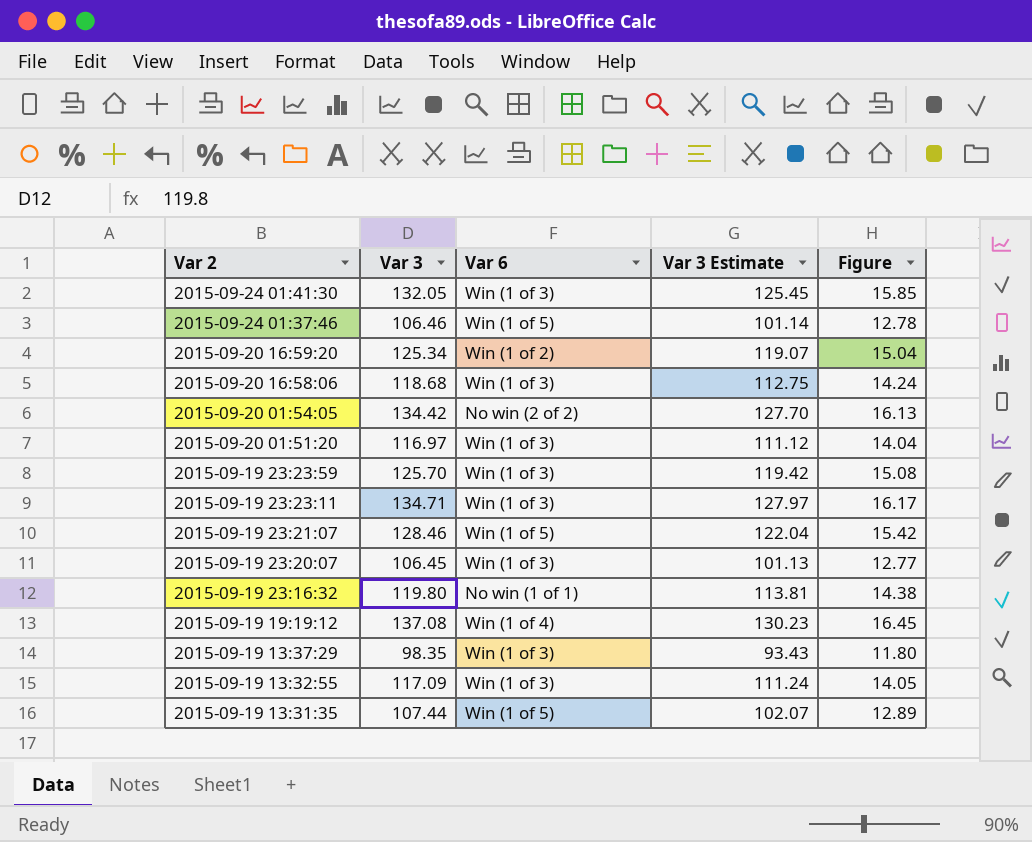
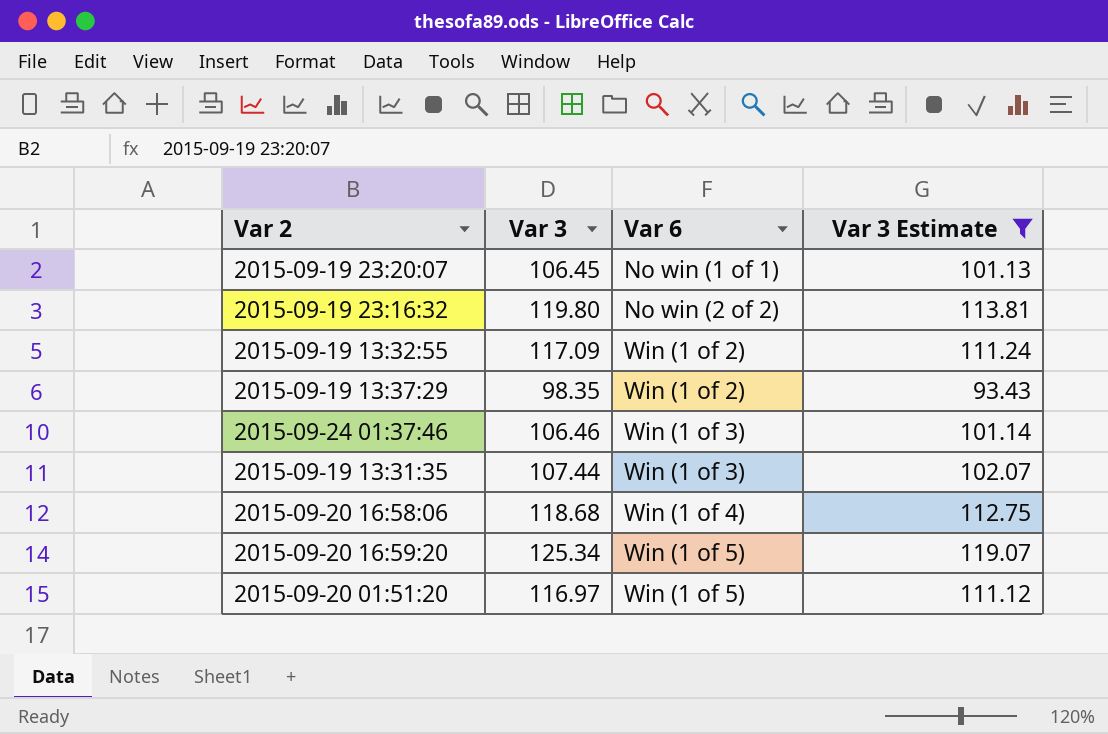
filter: none -> Var 3 Estimate <= 119.07
row order: Var 2 descending -> Var 6 ascending
column Figure | formula: [Var 3] * 0.12 -> none
2015-09-19 23:20:07 | Var 6: Win (1 of 3) -> No win (1 of 1)
2015-09-19 23:16:32 | Var 6: No win (1 of 1) -> No win (2 of 2)
2015-09-19 13:32:55 | Var 6: Win (1 of 3) -> Win (1 of 2)
2015-09-19 13:37:29 | Var 6: Win (1 of 3) -> Win (1 of 2)
2015-09-24 01:37:46 | Var 6: Win (1 of 5) -> Win (1 of 3)
2015-09-19 13:31:35 | Var 6: Win (1 of 5) -> Win (1 of 3)
2015-09-20 16:58:06 | Var 6: Win (1 of 3) -> Win (1 of 4)
2015-09-20 16:59:20 | Var 6: Win (1 of 2) -> Win (1 of 5)
2015-09-20 01:51:20 | Var 6: Win (1 of 3) -> Win (1 of 5)

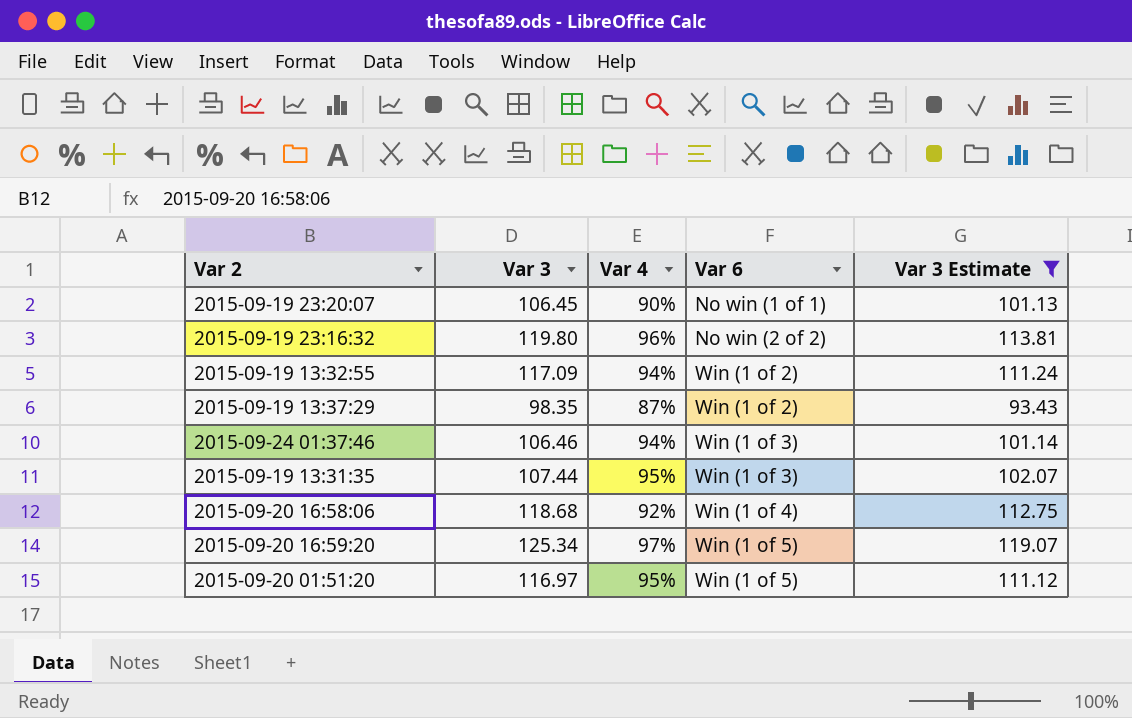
column Var 4 | position: none -> 3

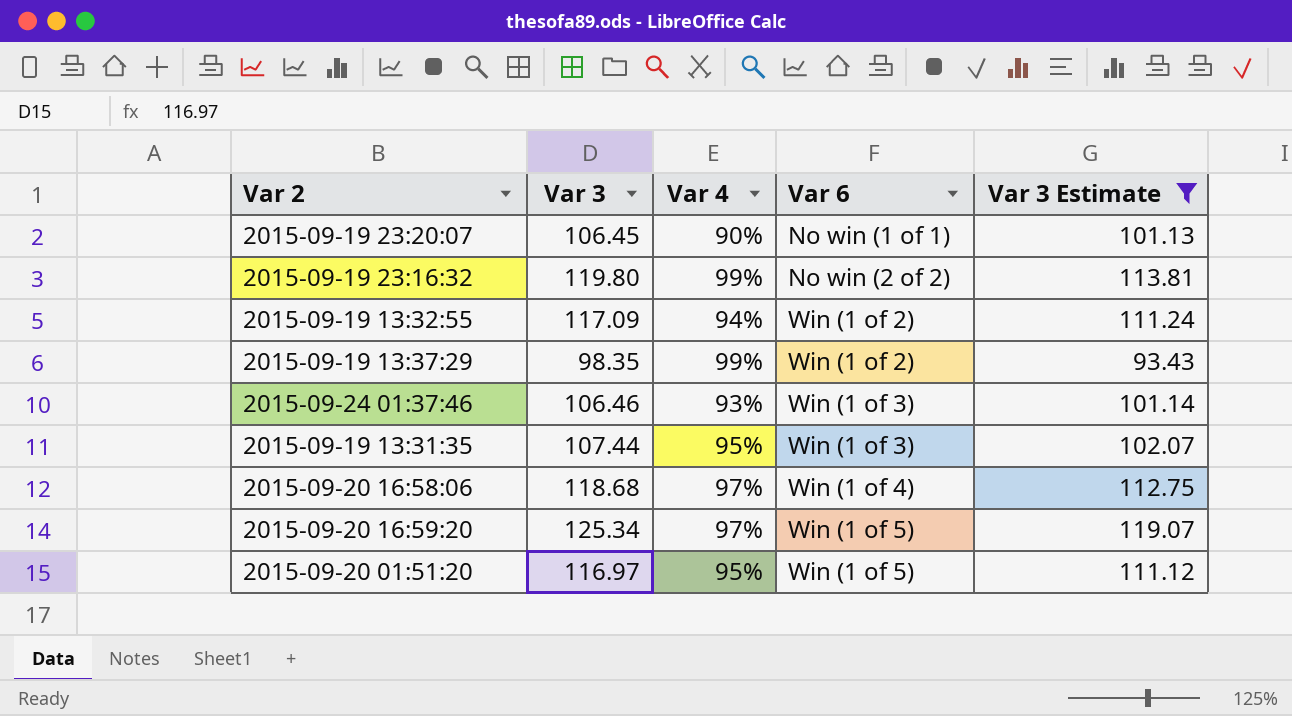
2015-09-19 23:16:32 | Var 4: 96% -> 99%
2015-09-19 13:37:29 | Var 4: 87% -> 99%
2015-09-24 01:37:46 | Var 4: 94% -> 93%
2015-09-20 16:58:06 | Var 4: 92% -> 97%

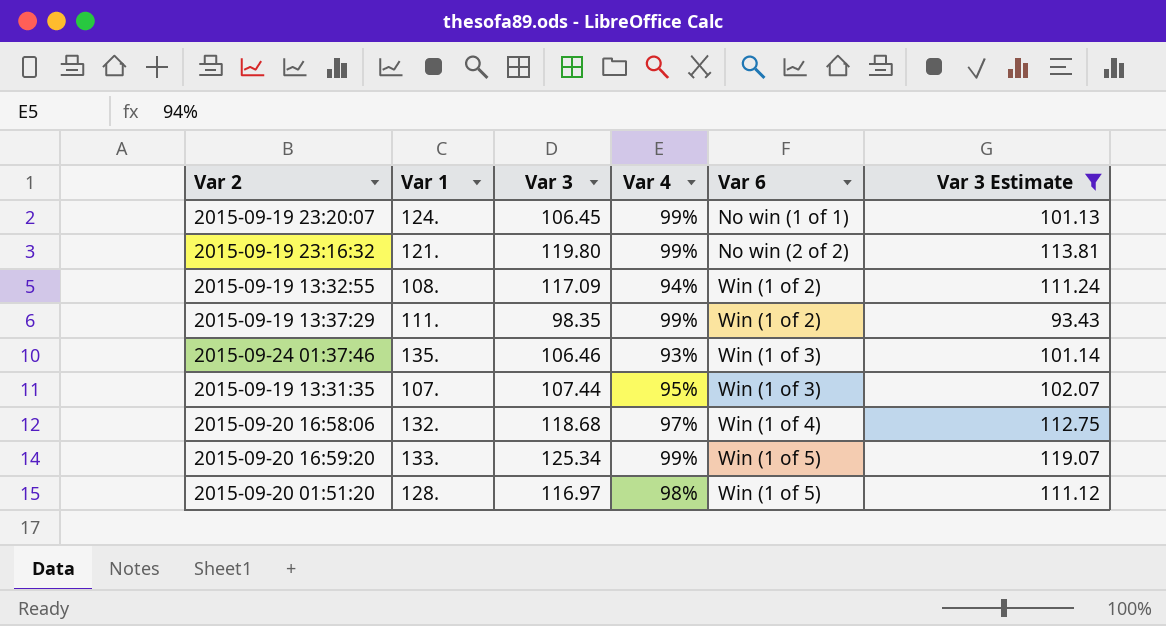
column Var 1 | position: none -> 2
2015-09-19 23:20:07 | Var 4: 90% -> 99%
2015-09-20 16:59:20 | Var 4: 97% -> 99%
2015-09-20 01:51:20 | Var 4: 95% -> 98%

